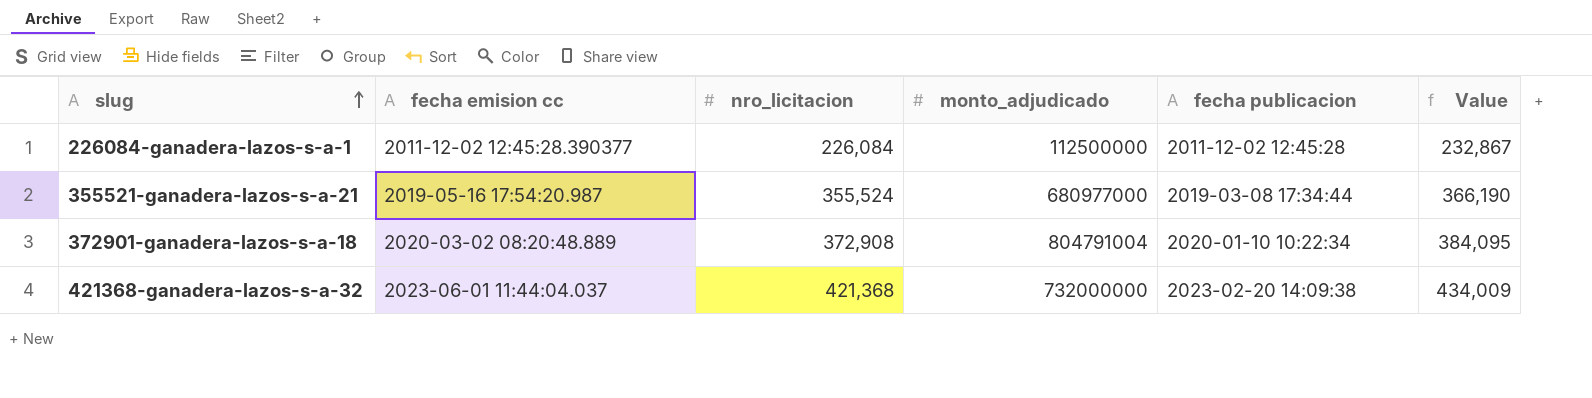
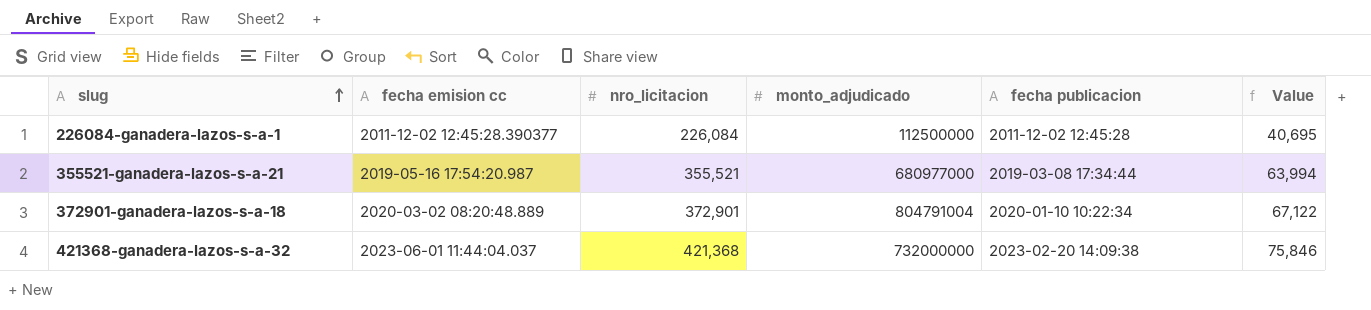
column Value | formula: [nro_licitacion] * 1.03 -> [nro_licitacion] * 0.18
355521-ganadera-lazos-s-a-21 | nro_licitacion: 355,524 -> 355,521
372901-ganadera-lazos-s-a-18 | nro_licitacion: 372,908 -> 372,901

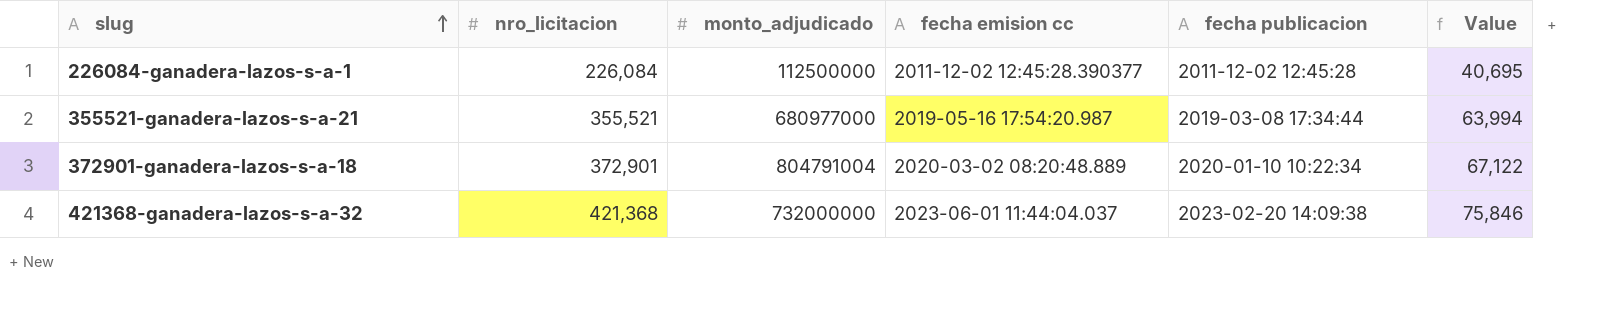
column fecha emision cc | position: 2 -> 4

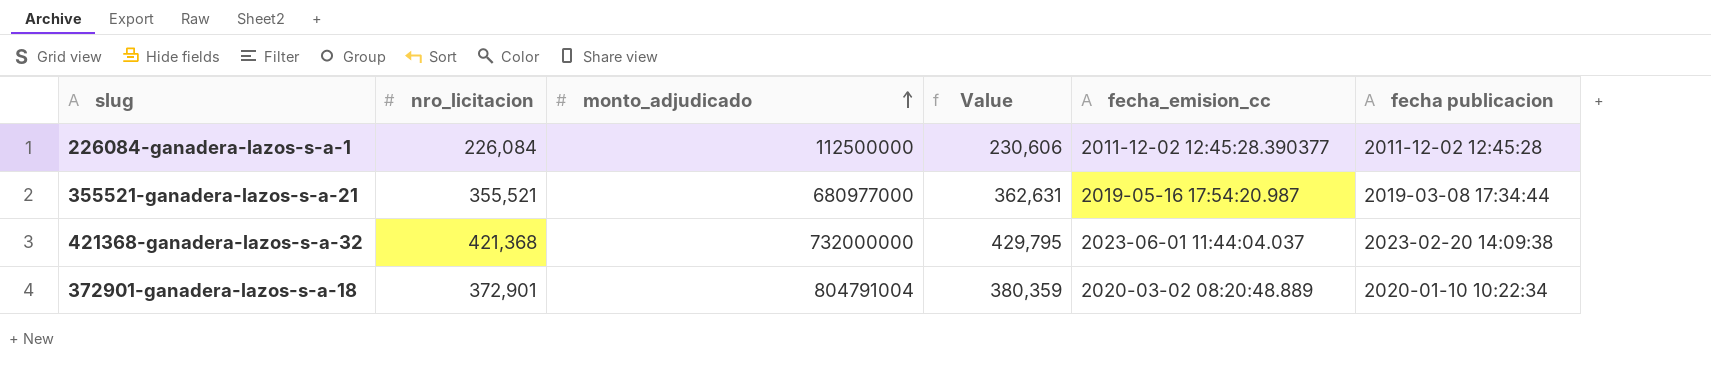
row order: slug ascending -> monto_adjudicado ascending
column Value | formula: [nro_licitacion] * 0.18 -> [nro_licitacion] * 1.02
column Value | position: 6 -> 4
column name: fecha emision cc -> fecha_emision_cc

